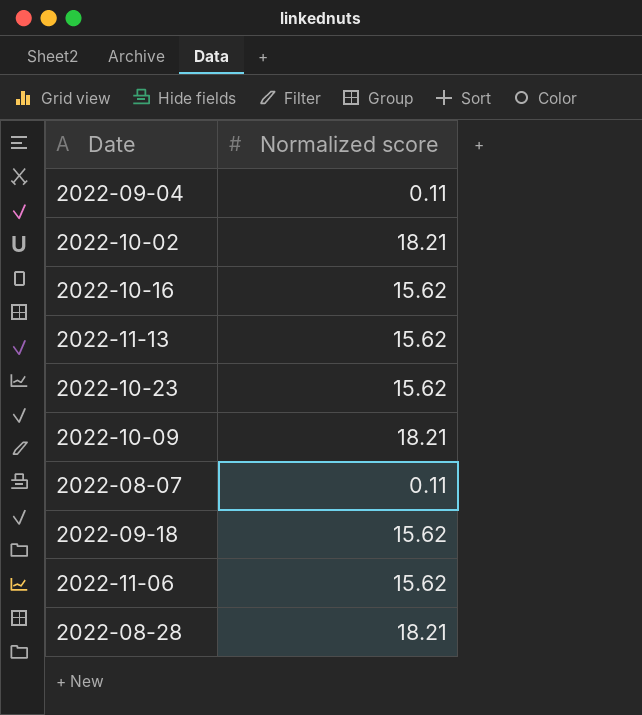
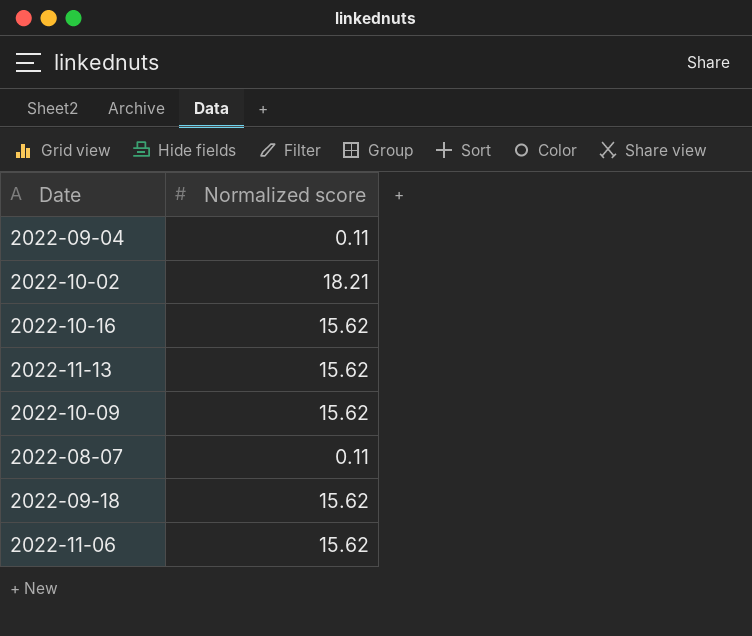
row 2022-10-23: 15.62 -> none
row 2022-08-28: 18.21 -> none
2022-10-09 | Normalized score: 18.21 -> 15.62

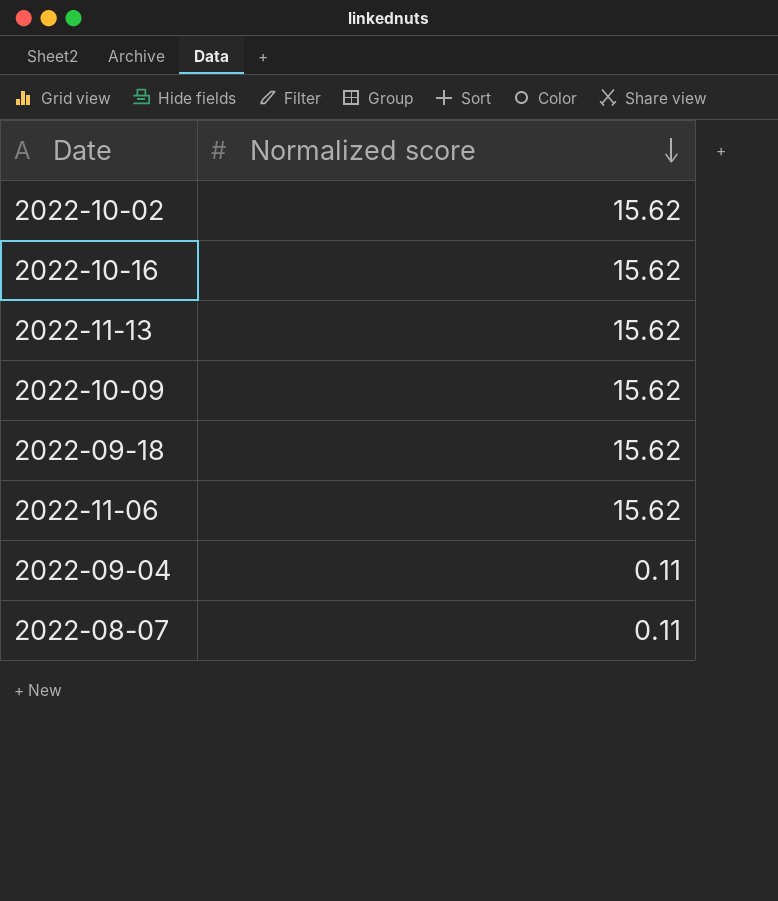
row order: none -> Normalized score descending
2022-10-02 | Normalized score: 18.21 -> 15.62

